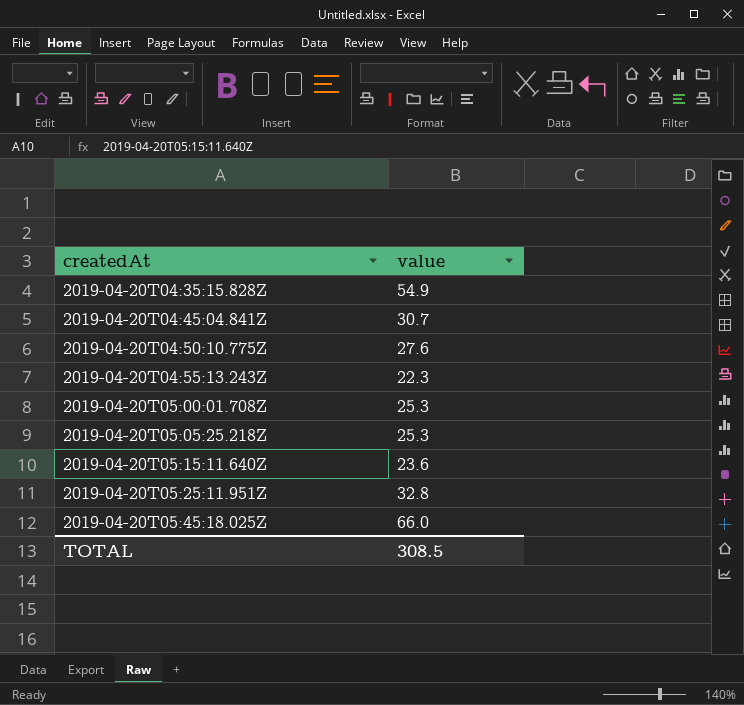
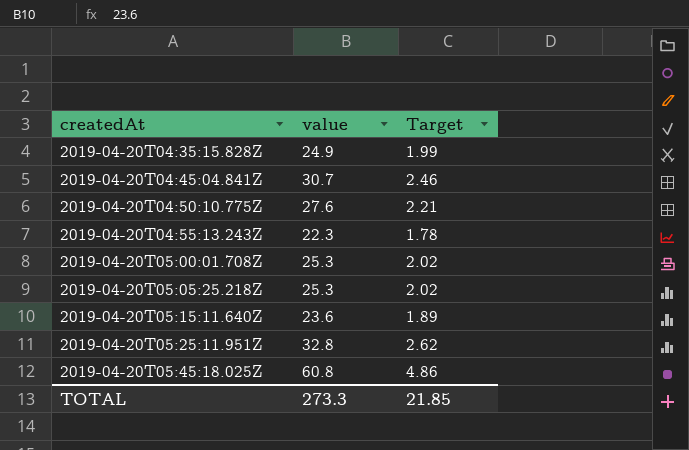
column Target | formula: none -> [value] * 0.08
2019-04-20T04:35:15.828Z | value: 54.9 -> 24.9
2019-04-20T05:45:18.025Z | value: 66.0 -> 60.8
TOTAL | value: 308.5 -> 273.3

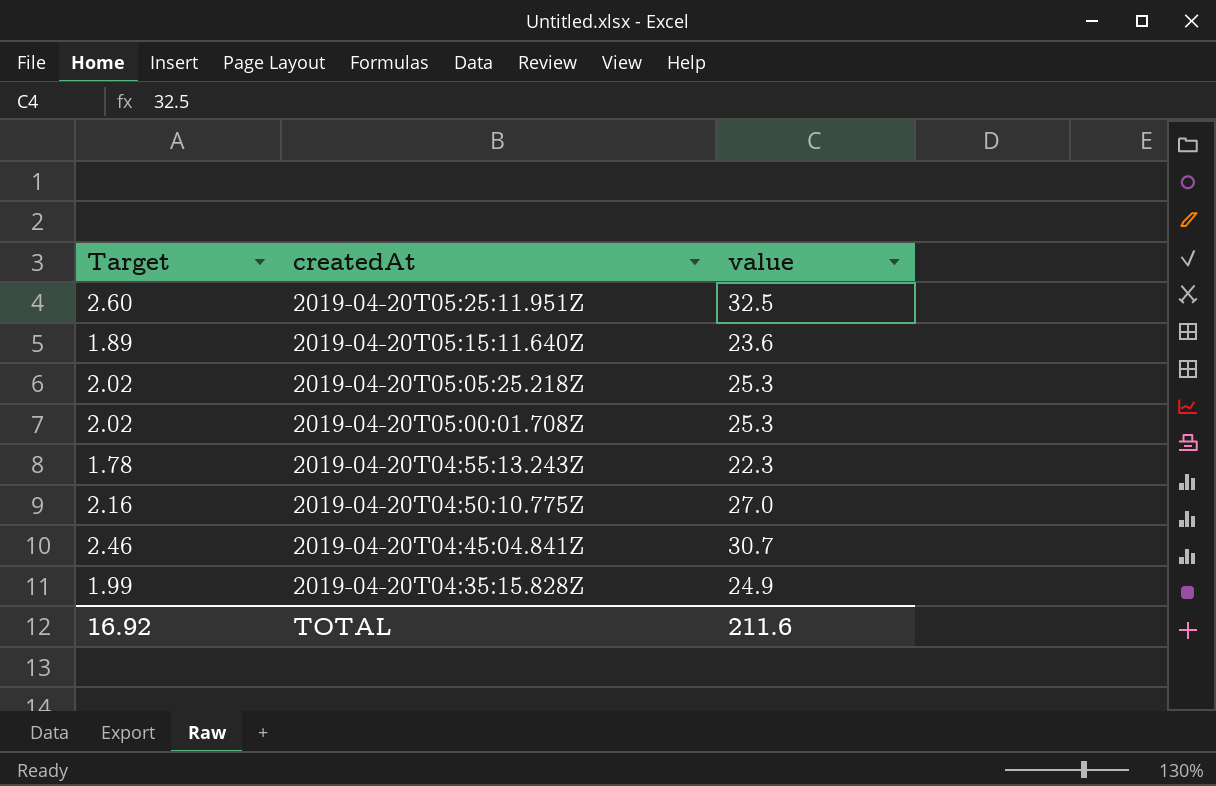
row order: createdAt ascending -> createdAt descending
column Target | position: 3 -> 1
row 2019-04-20T05:45:18.025Z: 60.8 | 4.86 -> none
2019-04-20T05:25:11.951Z | Target: 2.62 -> 2.60
2019-04-20T05:25:11.951Z | value: 32.8 -> 32.5
2019-04-20T04:50:10.775Z | Target: 2.21 -> 2.16
2019-04-20T04:50:10.775Z | value: 27.6 -> 27.0
TOTAL | Target: 21.85 -> 16.92
TOTAL | value: 273.3 -> 211.6

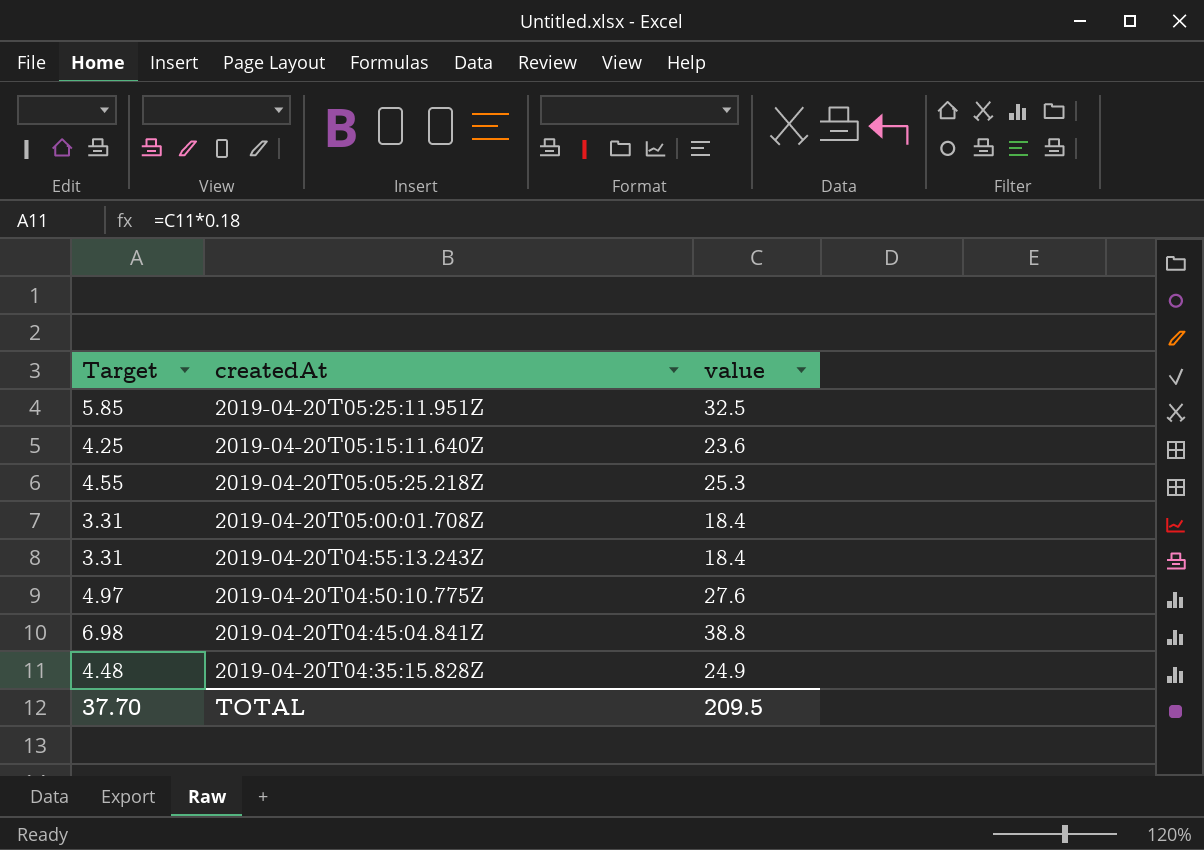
column Target | formula: [value] * 0.08 -> [value] * 0.18
2019-04-20T05:00:01.708Z | value: 25.3 -> 18.4
2019-04-20T04:55:13.243Z | value: 22.3 -> 18.4
2019-04-20T04:50:10.775Z | value: 27.0 -> 27.6
2019-04-20T04:45:04.841Z | value: 30.7 -> 38.8
TOTAL | Target: 16.92 -> 37.70
TOTAL | value: 211.6 -> 209.5

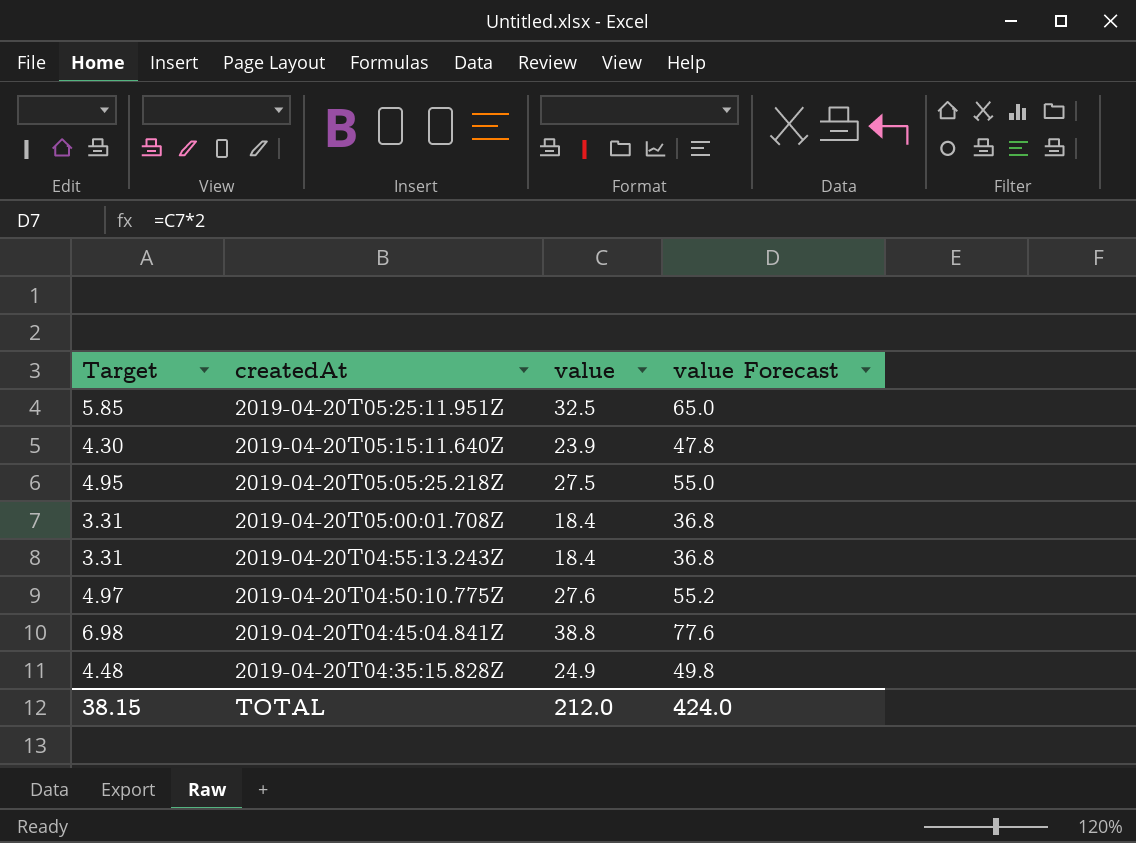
column value Forecast | formula: none -> [value] * 2
2019-04-20T05:15:11.640Z | Target: 4.25 -> 4.30
2019-04-20T05:15:11.640Z | value: 23.6 -> 23.9
2019-04-20T05:05:25.218Z | Target: 4.55 -> 4.95
2019-04-20T05:05:25.218Z | value: 25.3 -> 27.5
TOTAL | Target: 37.70 -> 38.15
TOTAL | value: 209.5 -> 212.0

